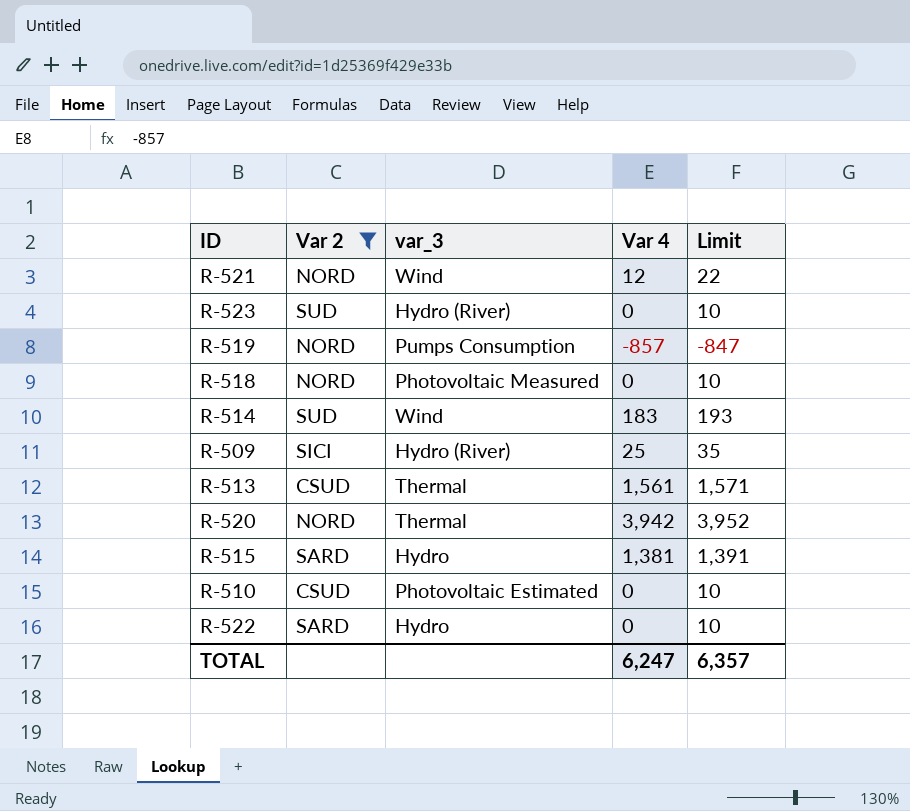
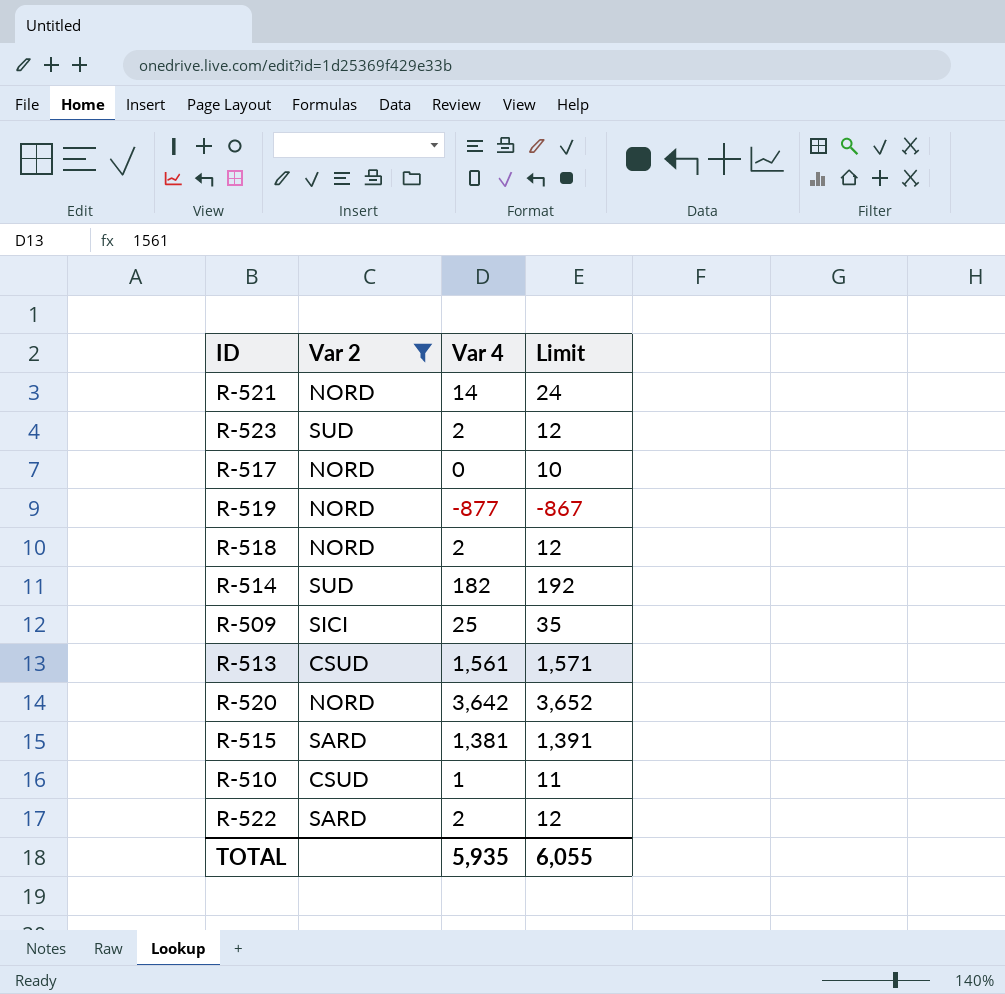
column var_3 | position: 3 -> none
R-521 | Var 4: 12 -> 14
R-521 | Limit: 22 -> 24
R-523 | Var 4: 0 -> 2
R-523 | Limit: 10 -> 12
row R-517: none -> NORD | 0 | 10
R-519 | Var 4: -857 -> -877
R-519 | Limit: -847 -> -867
R-518 | Var 4: 0 -> 2
R-518 | Limit: 10 -> 12
R-514 | Var 4: 183 -> 182
R-514 | Limit: 193 -> 192
R-520 | Var 4: 3,942 -> 3,642
R-520 | Limit: 3,952 -> 3,652
R-510 | Var 4: 0 -> 1
R-510 | Limit: 10 -> 11
R-522 | Var 4: 0 -> 2
R-522 | Limit: 10 -> 12
TOTAL | Var 4: 6,247 -> 5,935
TOTAL | Limit: 6,357 -> 6,055

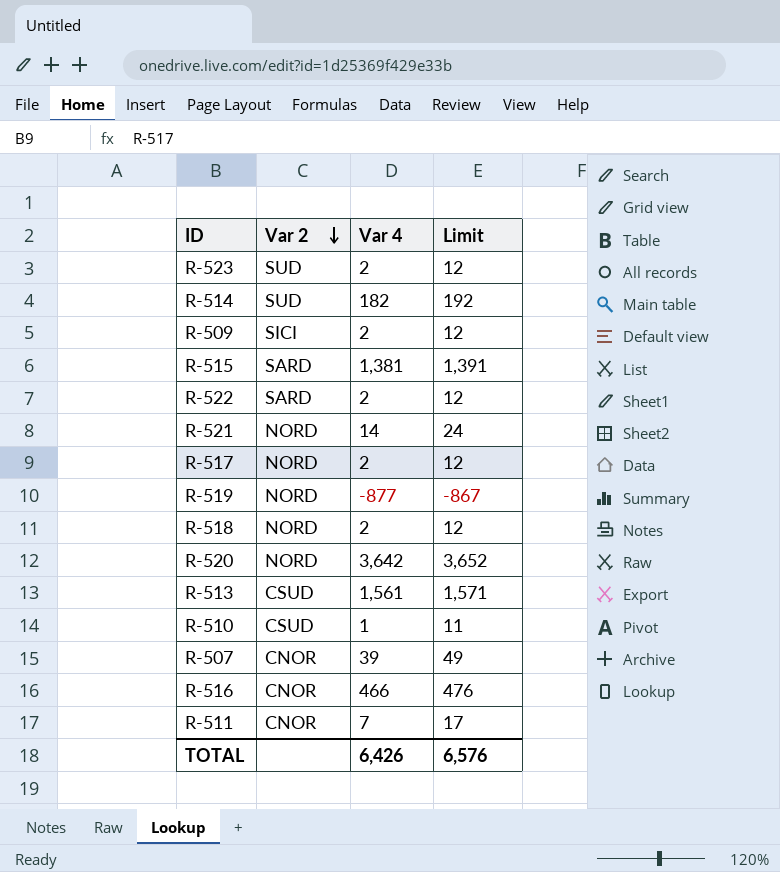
filter: Var 2 != CNOR -> none
row order: none -> Var 2 descending
R-509 | Var 4: 25 -> 2
R-509 | Limit: 35 -> 12
R-517 | Var 4: 0 -> 2
R-517 | Limit: 10 -> 12
TOTAL | Var 4: 5,935 -> 6,426
TOTAL | Limit: 6,055 -> 6,576

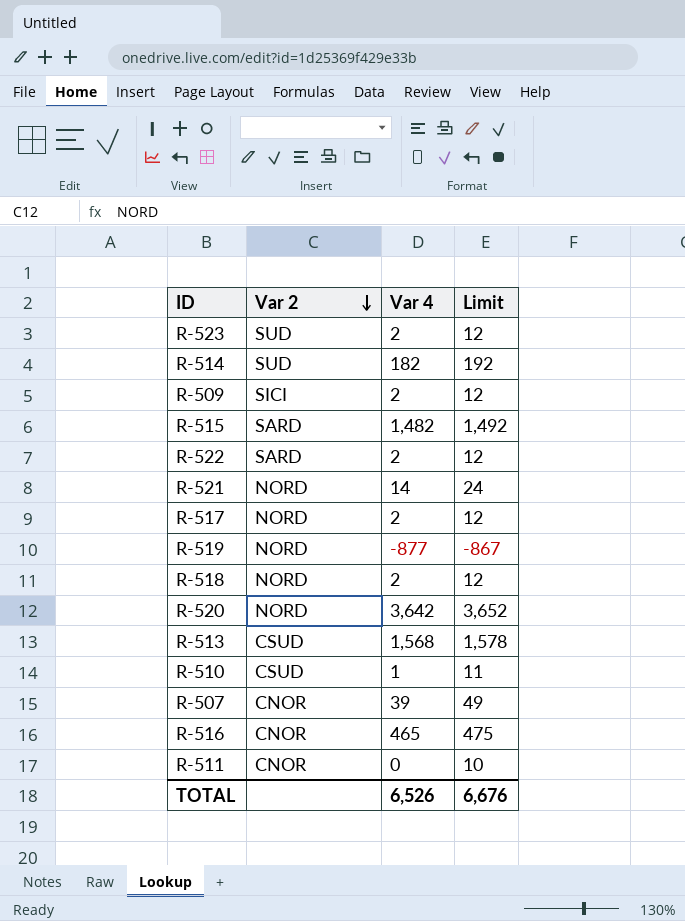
R-515 | Var 4: 1,381 -> 1,482
R-515 | Limit: 1,391 -> 1,492
R-513 | Var 4: 1,561 -> 1,568
R-513 | Limit: 1,571 -> 1,578
R-516 | Var 4: 466 -> 465
R-516 | Limit: 476 -> 475
R-511 | Var 4: 7 -> 0
R-511 | Limit: 17 -> 10
TOTAL | Var 4: 6,426 -> 6,526
TOTAL | Limit: 6,576 -> 6,676

